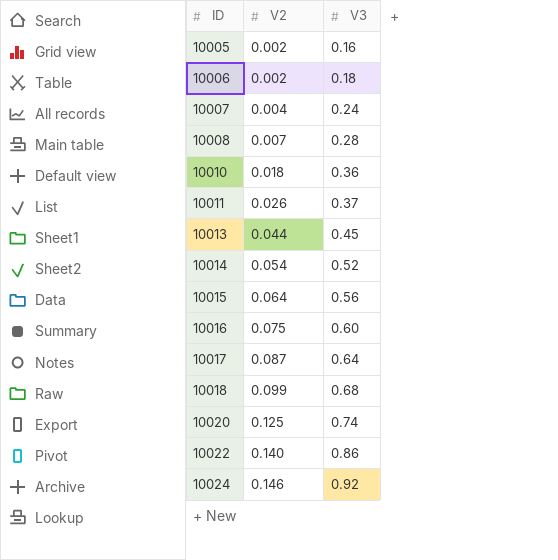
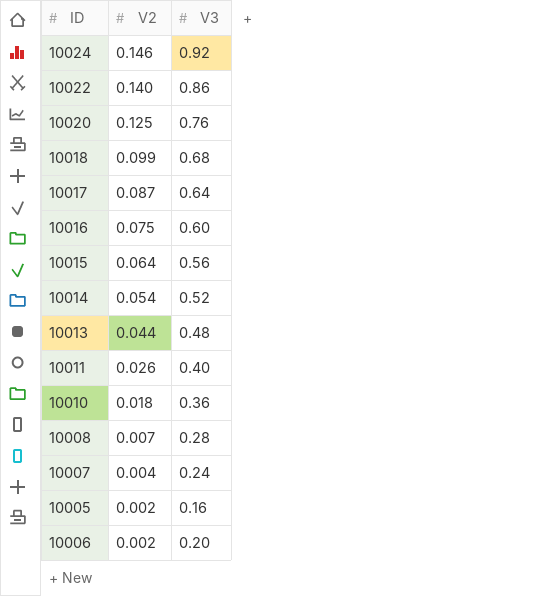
row order: ID ascending -> V2 descending
10020 | V3: 0.74 -> 0.76
10013 | V3: 0.45 -> 0.48
10011 | V3: 0.37 -> 0.40
10006 | V3: 0.18 -> 0.20

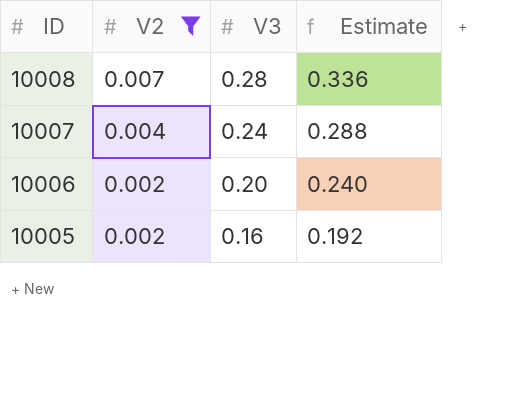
filter: none -> V2 <= 0.007
row order: V2 descending -> ID descending
column Estimate | formula: none -> [V3] * 1.2

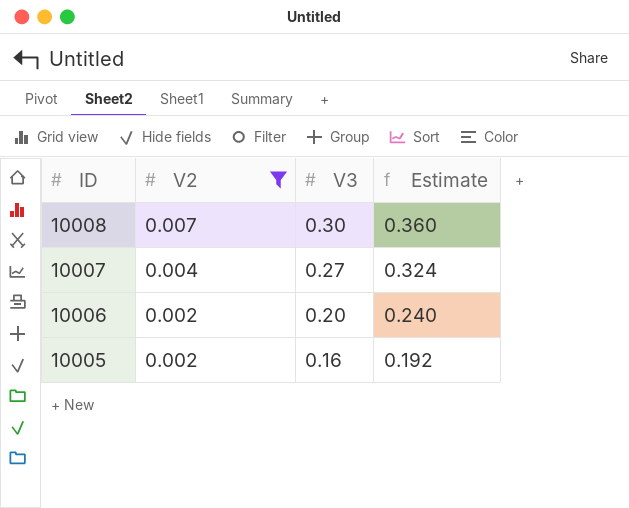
10008 | V3: 0.28 -> 0.30
10008 | Estimate: 0.336 -> 0.360
10007 | V3: 0.24 -> 0.27
10007 | Estimate: 0.288 -> 0.324

